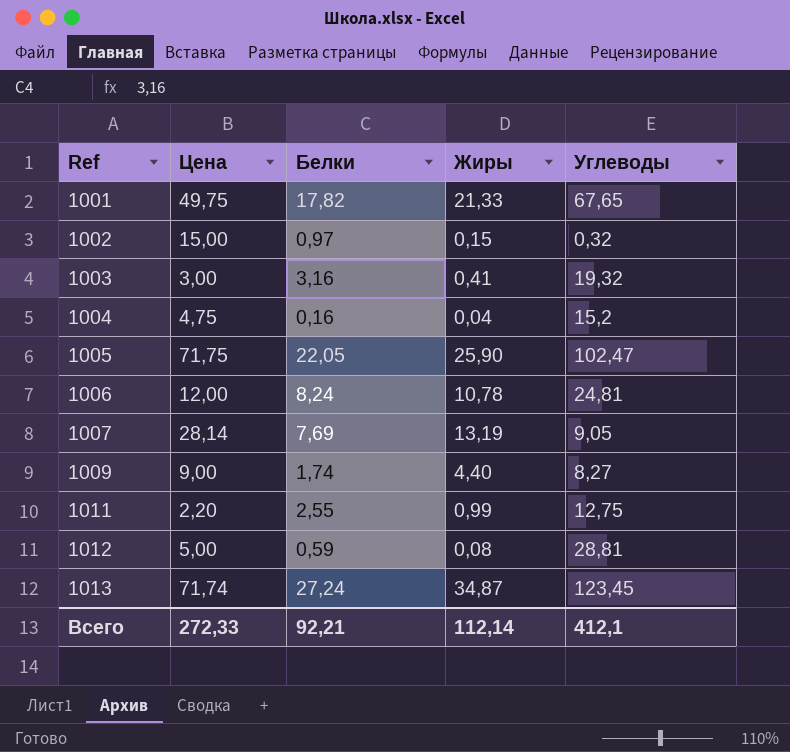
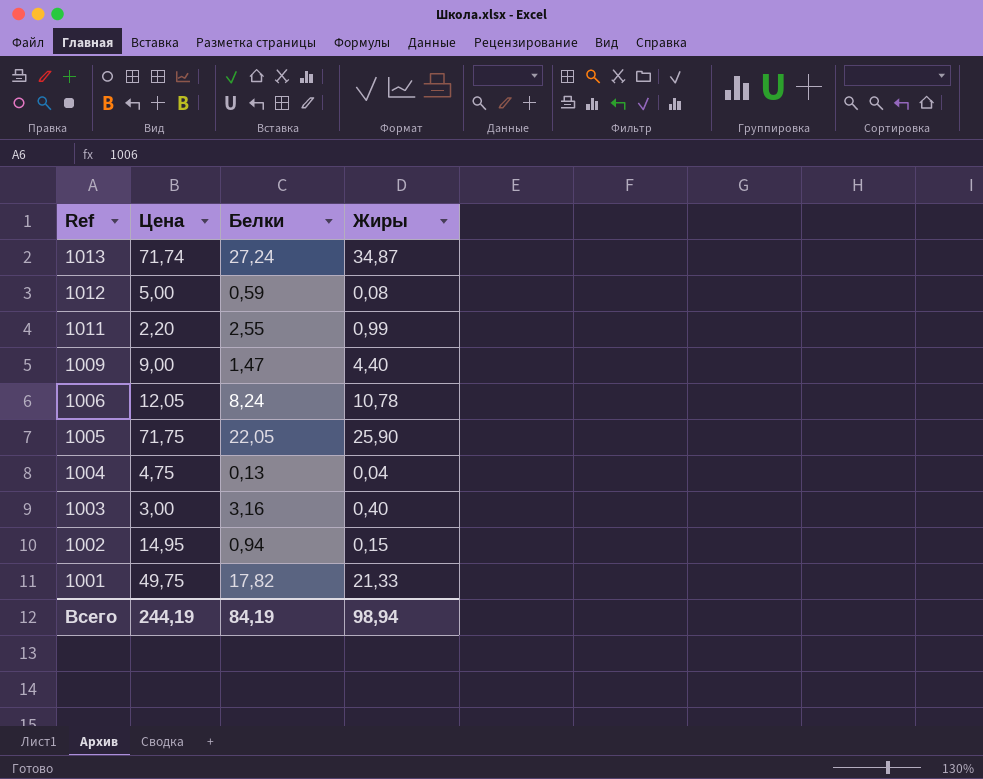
row order: Ref ascending -> Ref descending
column Углеводы | position: 5 -> none
row 1007: 28,14 | 7,69 | 13,19 | 9,05 -> none
1009 | Белки: 1,74 -> 1,47
1006 | Цена: 12,00 -> 12,05
1004 | Белки: 0,16 -> 0,13
1003 | Жиры: 0,41 -> 0,40
1002 | Цена: 15,00 -> 14,95
1002 | Белки: 0,97 -> 0,94
Всего | Цена: 272,33 -> 244,19
Всего | Белки: 92,21 -> 84,19
Всего | Жиры: 112,14 -> 98,94

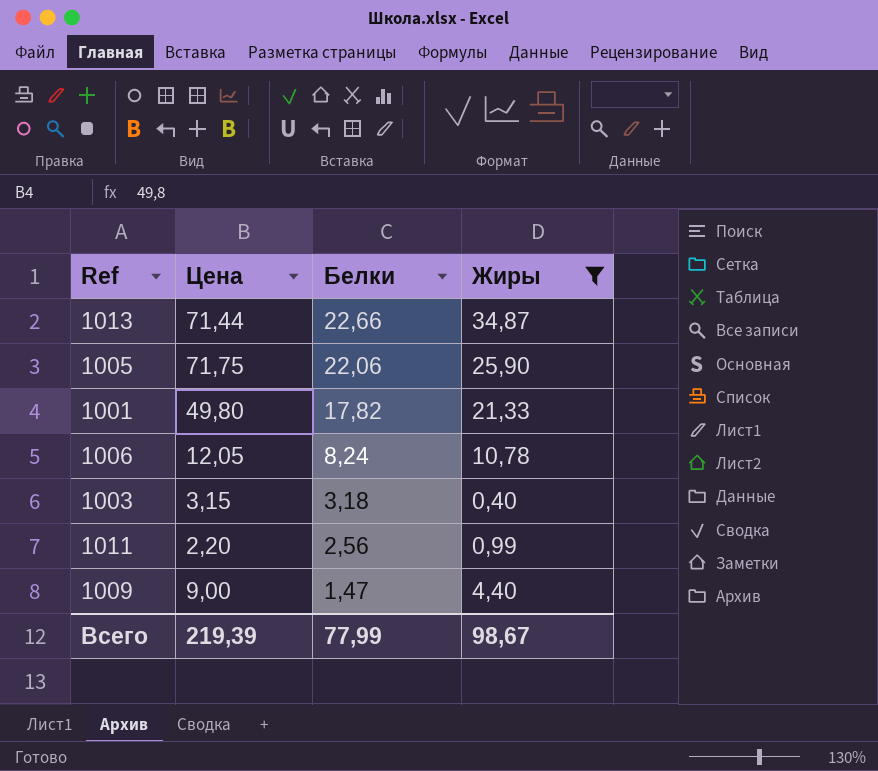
filter: none -> Жиры >= 0,40
row order: Ref descending -> Белки descending
1013 | Цена: 71,74 -> 71,44
1013 | Белки: 27,24 -> 22,66
1005 | Белки: 22,05 -> 22,06
1001 | Цена: 49,75 -> 49,80
1003 | Цена: 3,00 -> 3,15
1003 | Белки: 3,16 -> 3,18
1011 | Белки: 2,55 -> 2,56
Всего | Цена: 244,19 -> 219,39
Всего | Белки: 84,19 -> 77,99
Всего | Жиры: 98,94 -> 98,67

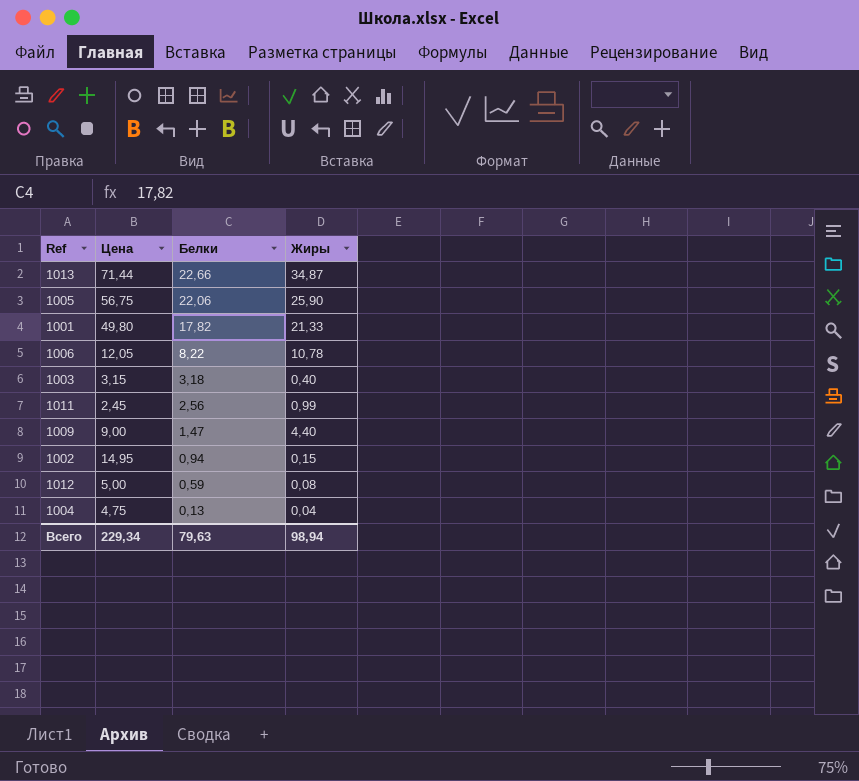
filter: Жиры >= 0,40 -> none
1005 | Цена: 71,75 -> 56,75
1006 | Белки: 8,24 -> 8,22
1011 | Цена: 2,20 -> 2,45
Всего | Цена: 219,39 -> 229,34
Всего | Белки: 77,99 -> 79,63
Всего | Жиры: 98,67 -> 98,94

